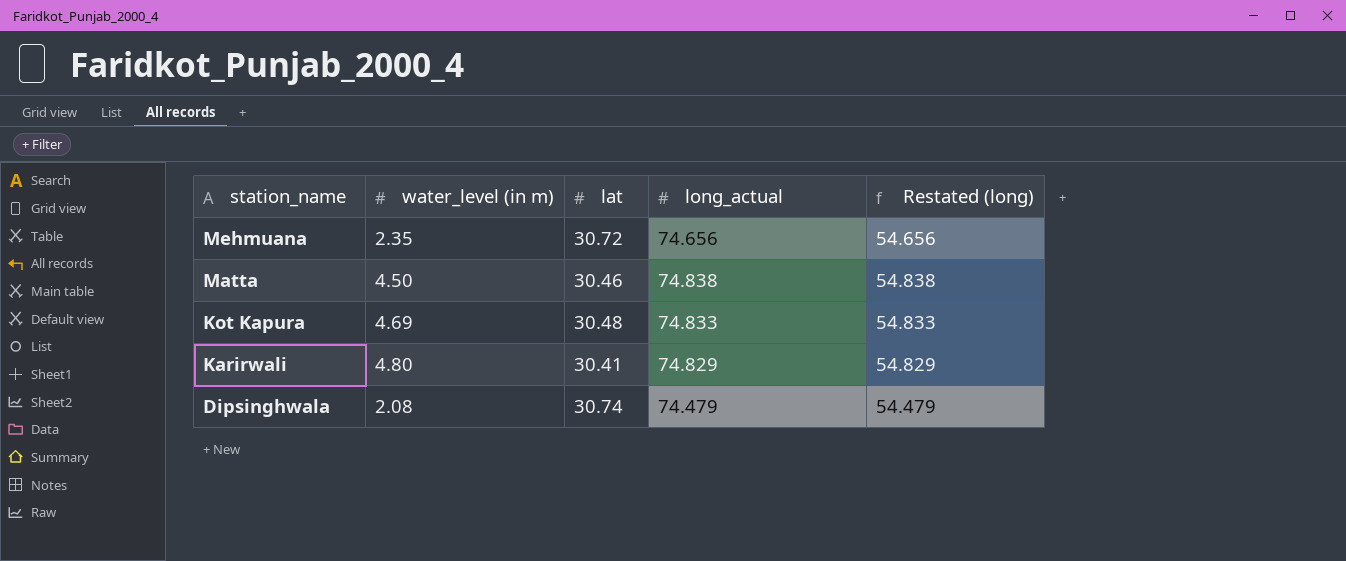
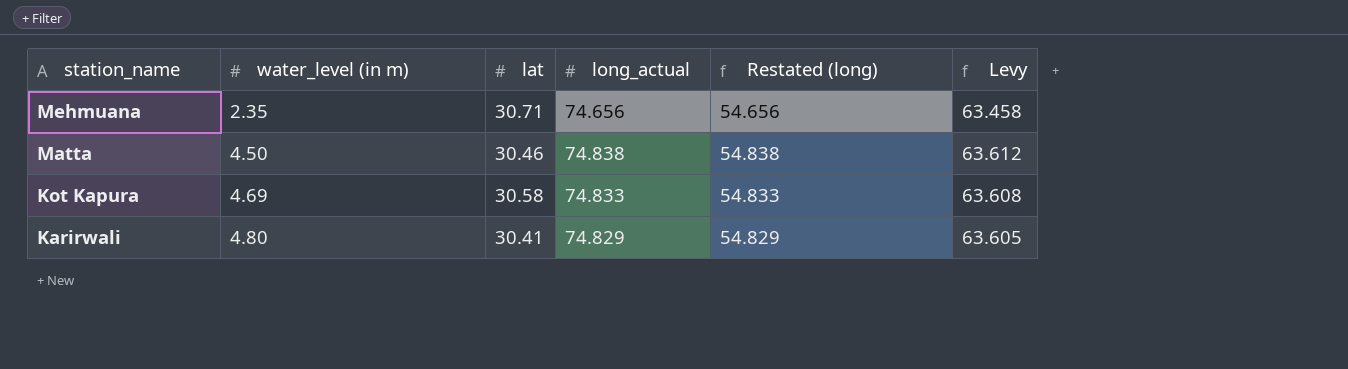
column Levy | formula: none -> [long_actual] * 0.85
row Dipsinghwala: 2.08 | 30.74 | 74.479 | 54.479 -> none
Mehmuana | lat: 30.72 -> 30.71
Kot Kapura | lat: 30.48 -> 30.58

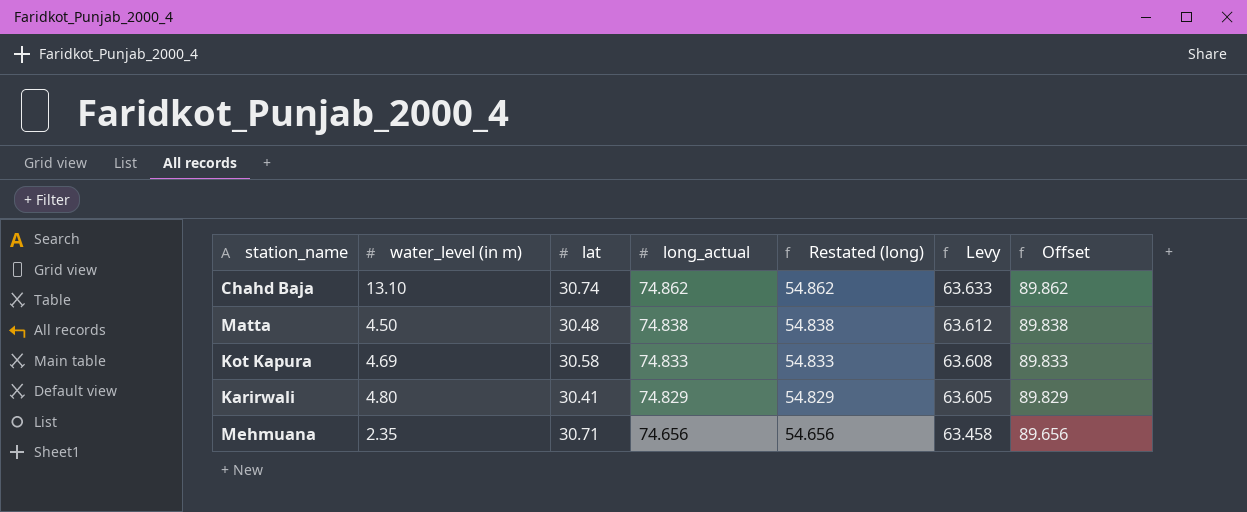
row order: station_name descending -> long_actual descending
column Offset | formula: none -> [long_actual] + 15
row Chahd Baja: none -> 13.10 | 30.74 | 74.862 | 54.862 | 63.633 | 89.862
Matta | lat: 30.46 -> 30.48

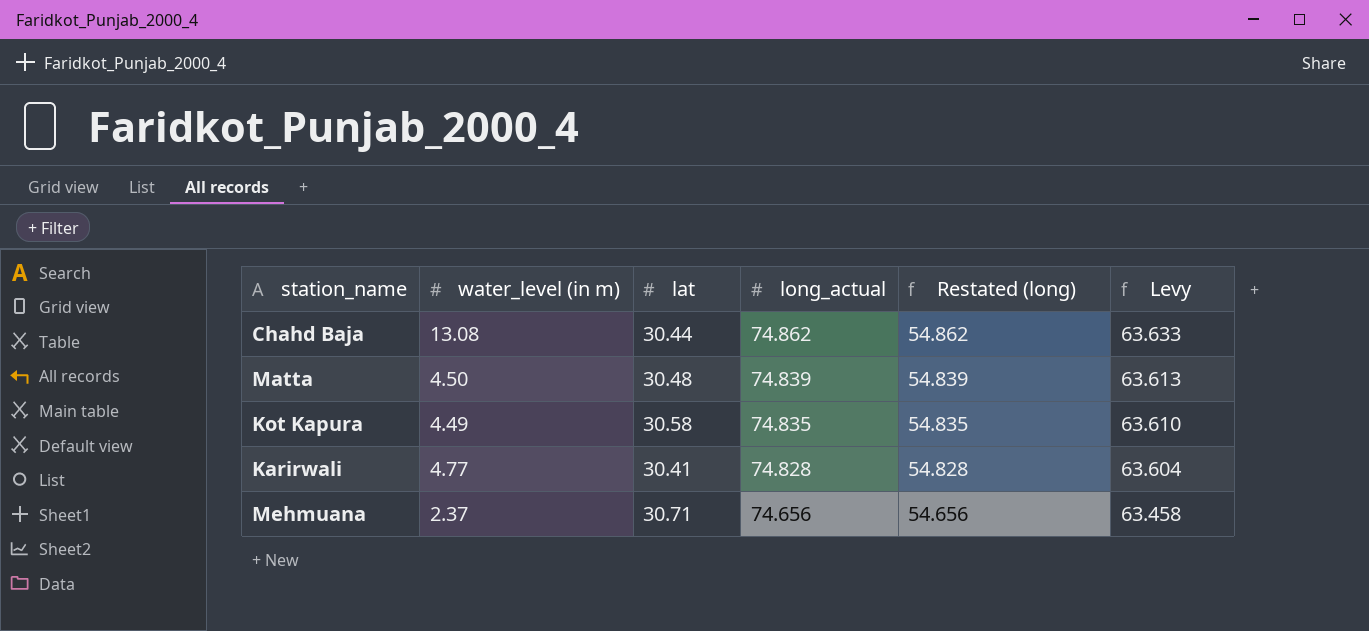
column Offset | formula: [long_actual] + 15 -> none
Chahd Baja | water_level (in m): 13.10 -> 13.08
Chahd Baja | lat: 30.74 -> 30.44
Matta | long_actual: 74.838 -> 74.839
Matta | Restated (long): 54.838 -> 54.839
Matta | Levy: 63.612 -> 63.613
Kot Kapura | water_level (in m): 4.69 -> 4.49
Kot Kapura | long_actual: 74.833 -> 74.835
Kot Kapura | Restated (long): 54.833 -> 54.835
Kot Kapura | Levy: 63.608 -> 63.610
Karirwali | water_level (in m): 4.80 -> 4.77
Karirwali | long_actual: 74.829 -> 74.828
Karirwali | Restated (long): 54.829 -> 54.828
Karirwali | Levy: 63.605 -> 63.604
Mehmuana | water_level (in m): 2.35 -> 2.37

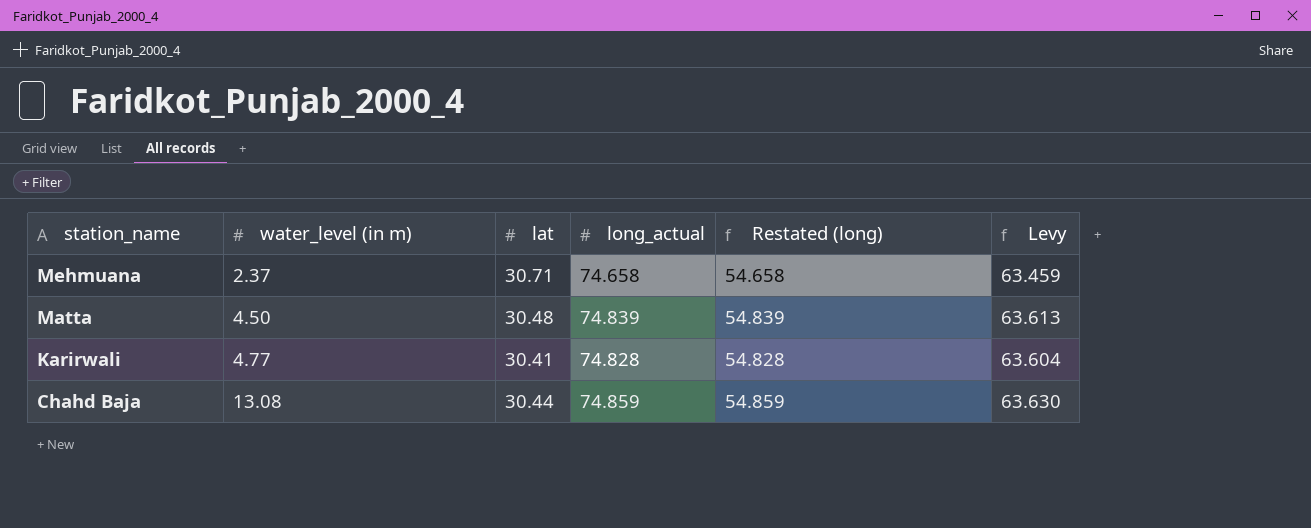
row order: long_actual descending -> station_name descending
row Kot Kapura: 4.49 | 30.58 | 74.835 | 54.835 | 63.610 -> none
Mehmuana | long_actual: 74.656 -> 74.658
Mehmuana | Restated (long): 54.656 -> 54.658
Mehmuana | Levy: 63.458 -> 63.459
Chahd Baja | long_actual: 74.862 -> 74.859
Chahd Baja | Restated (long): 54.862 -> 54.859
Chahd Baja | Levy: 63.633 -> 63.630

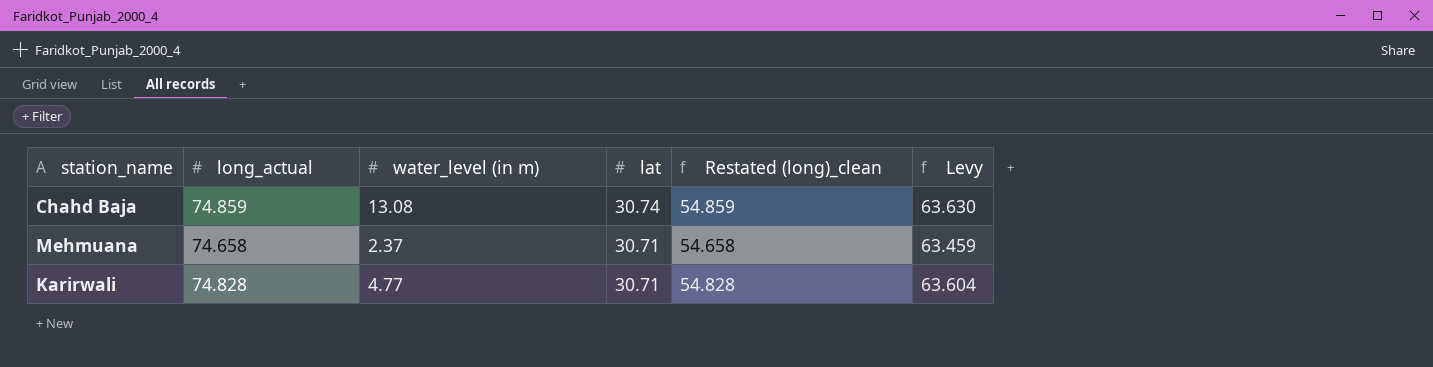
row order: station_name descending -> lat descending
column long_actual | position: 4 -> 2
column name: Restated (long) -> Restated (long)_clean
row Matta: 4.50 | 30.48 | 74.839 | 54.839 | 63.613 -> none
Chahd Baja | lat: 30.44 -> 30.74
Karirwali | lat: 30.41 -> 30.71

